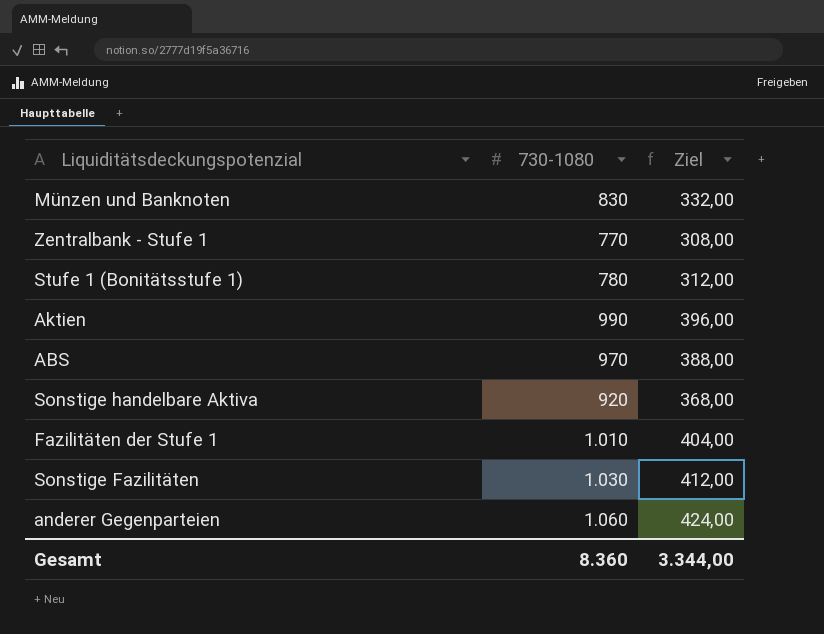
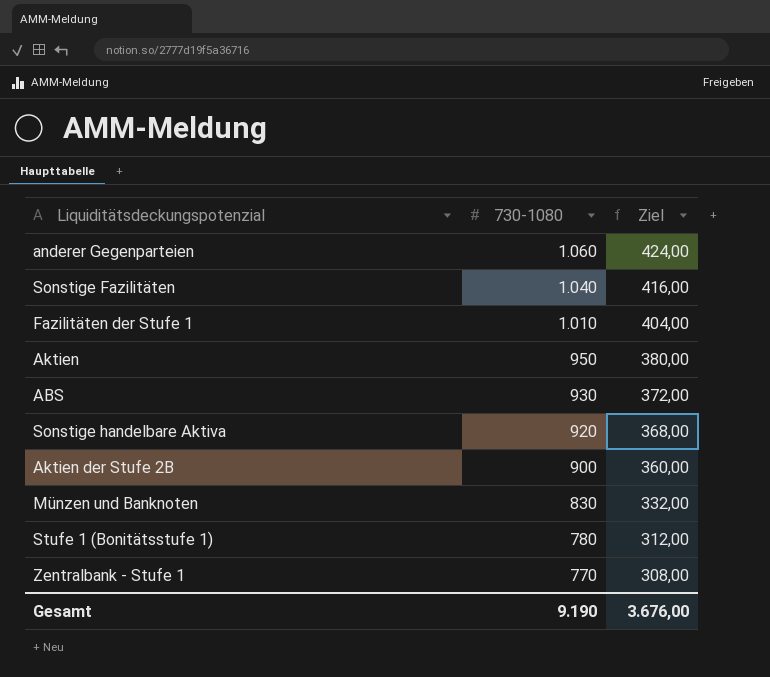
row order: none -> 730-1080 descending
Sonstige Fazilitäten | 730-1080: 1.030 -> 1.040
Sonstige Fazilitäten | Ziel: 412,00 -> 416,00
Aktien | 730-1080: 990 -> 950
Aktien | Ziel: 396,00 -> 380,00
ABS | 730-1080: 970 -> 930
ABS | Ziel: 388,00 -> 372,00
row Aktien der Stufe 2B: none -> 900 | 360,00
Gesamt | 730-1080: 8.360 -> 9.190
Gesamt | Ziel: 3.344,00 -> 3.676,00

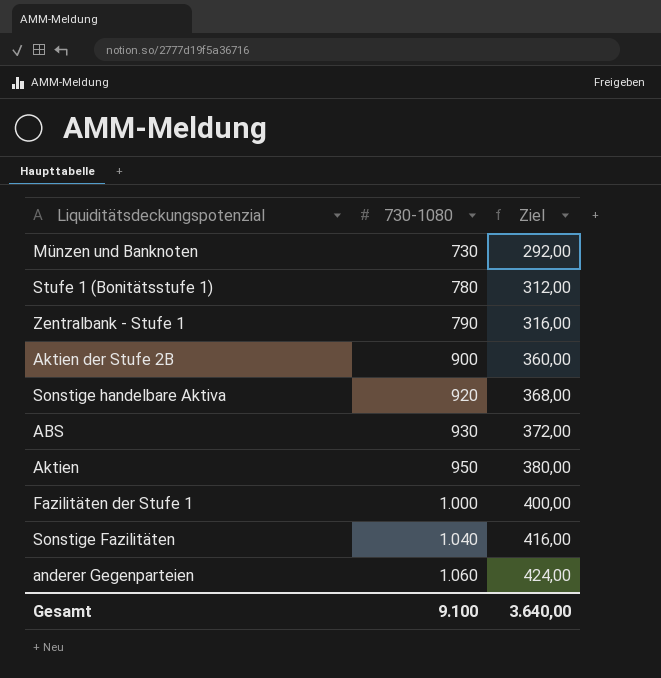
row order: 730-1080 descending -> 730-1080 ascending
Münzen und Banknoten | 730-1080: 830 -> 730
Münzen und Banknoten | Ziel: 332,00 -> 292,00
Zentralbank - Stufe 1 | 730-1080: 770 -> 790
Zentralbank - Stufe 1 | Ziel: 308,00 -> 316,00
Fazilitäten der Stufe 1 | 730-1080: 1.010 -> 1.000
Fazilitäten der Stufe 1 | Ziel: 404,00 -> 400,00
Gesamt | 730-1080: 9.190 -> 9.100
Gesamt | Ziel: 3.676,00 -> 3.640,00

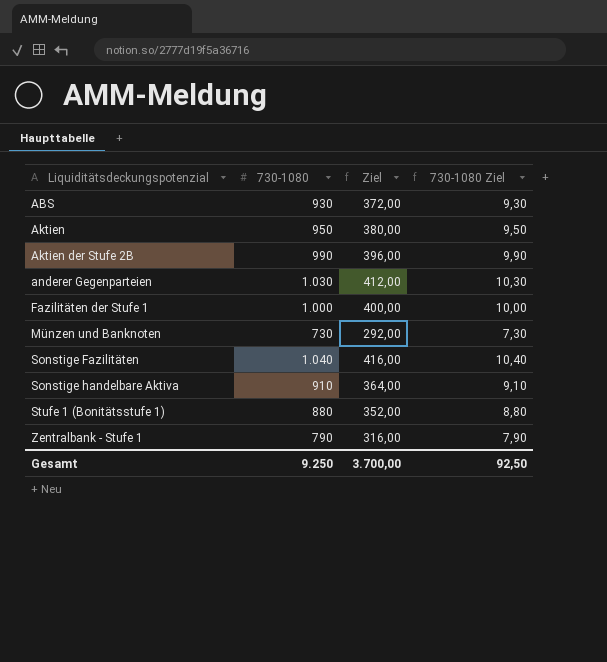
row order: 730-1080 ascending -> Liquiditätsdeckungspotenzial ascending
column 730-1080 Ziel | formula: none -> [730-1080] * 0,01
Aktien der Stufe 2B | 730-1080: 900 -> 990
Aktien der Stufe 2B | Ziel: 360,00 -> 396,00
anderer Gegenparteien | 730-1080: 1.060 -> 1.030
anderer Gegenparteien | Ziel: 424,00 -> 412,00
Sonstige handelbare Aktiva | 730-1080: 920 -> 910
Sonstige handelbare Aktiva | Ziel: 368,00 -> 364,00
Stufe 1 (Bonitätsstufe 1) | 730-1080: 780 -> 880
Stufe 1 (Bonitätsstufe 1) | Ziel: 312,00 -> 352,00
Gesamt | 730-1080: 9.100 -> 9.250
Gesamt | Ziel: 3.640,00 -> 3.700,00

